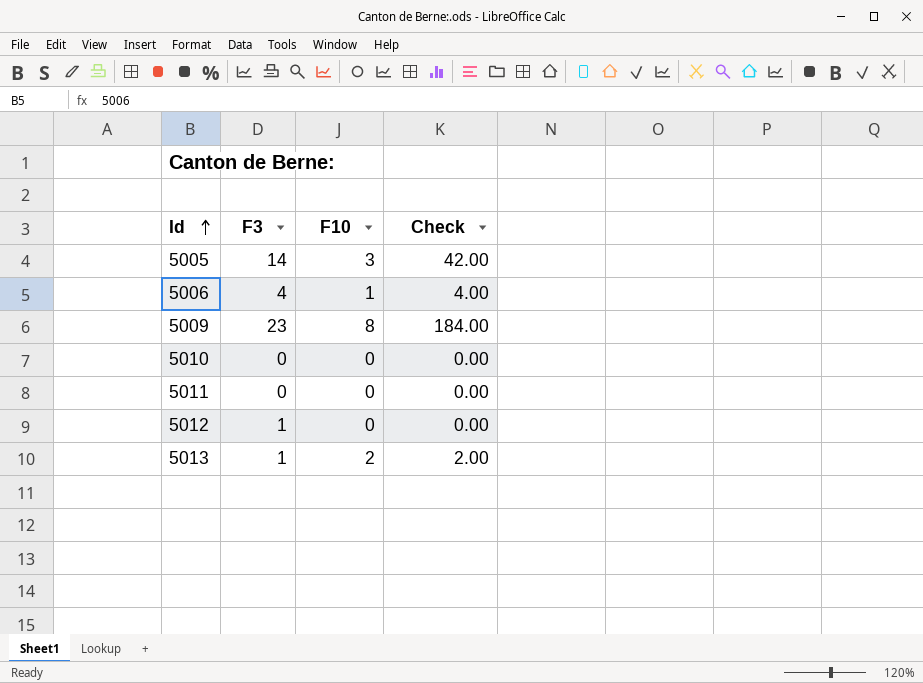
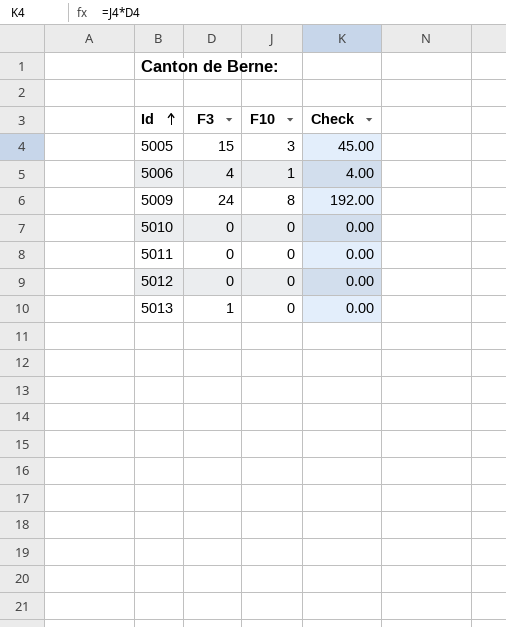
5005 | F3: 14 -> 15
5005 | Check: 42.00 -> 45.00
5009 | F3: 23 -> 24
5009 | Check: 184.00 -> 192.00
5012 | F3: 1 -> 0
5013 | F10: 2 -> 0
5013 | Check: 2.00 -> 0.00

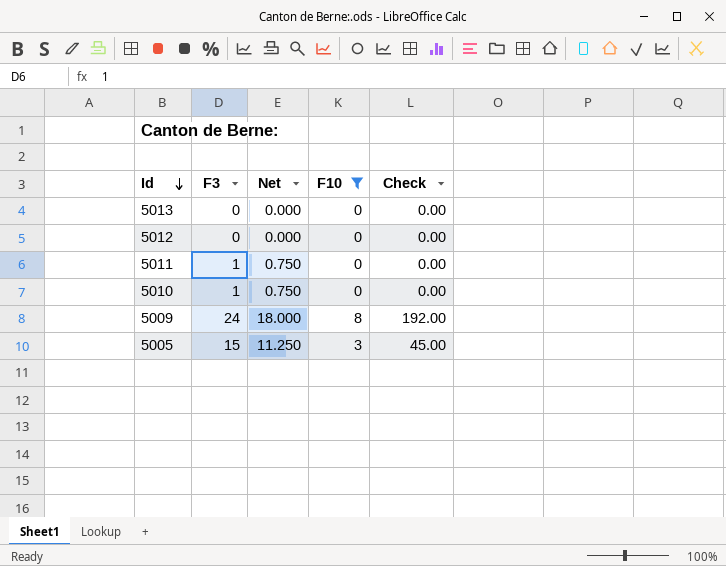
filter: none -> F10 != 1
row order: Id ascending -> Id descending
column Net | formula: none -> [F3] * 0.75
5013 | F3: 1 -> 0
5011 | F3: 0 -> 1
5010 | F3: 0 -> 1

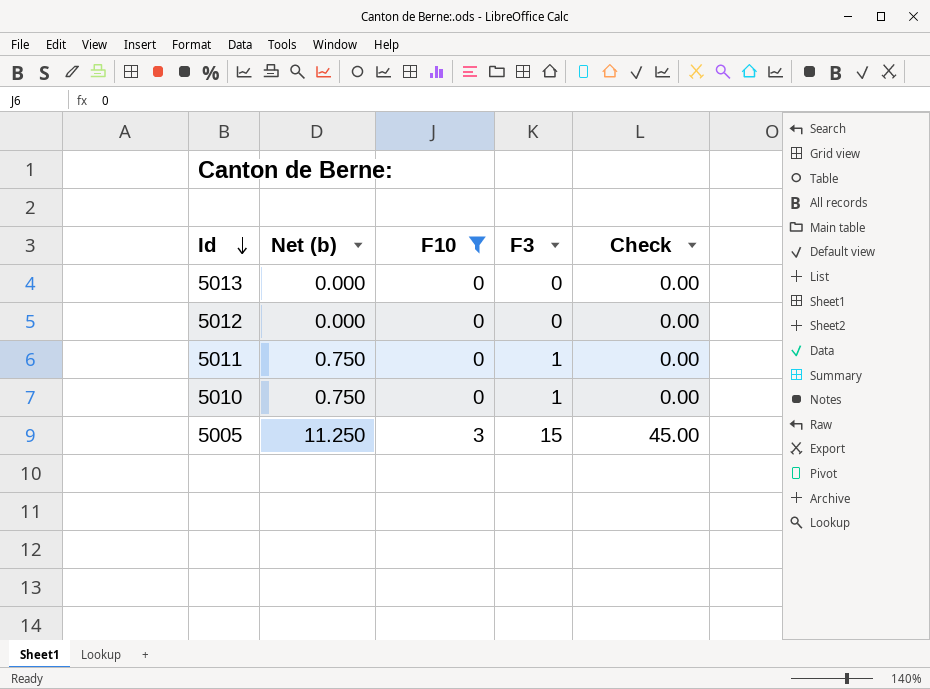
column name: Net -> Net (b)
column F3 | position: 2 -> 4
row 5009: 24 | 18.000 | 8 | 192.00 -> none

